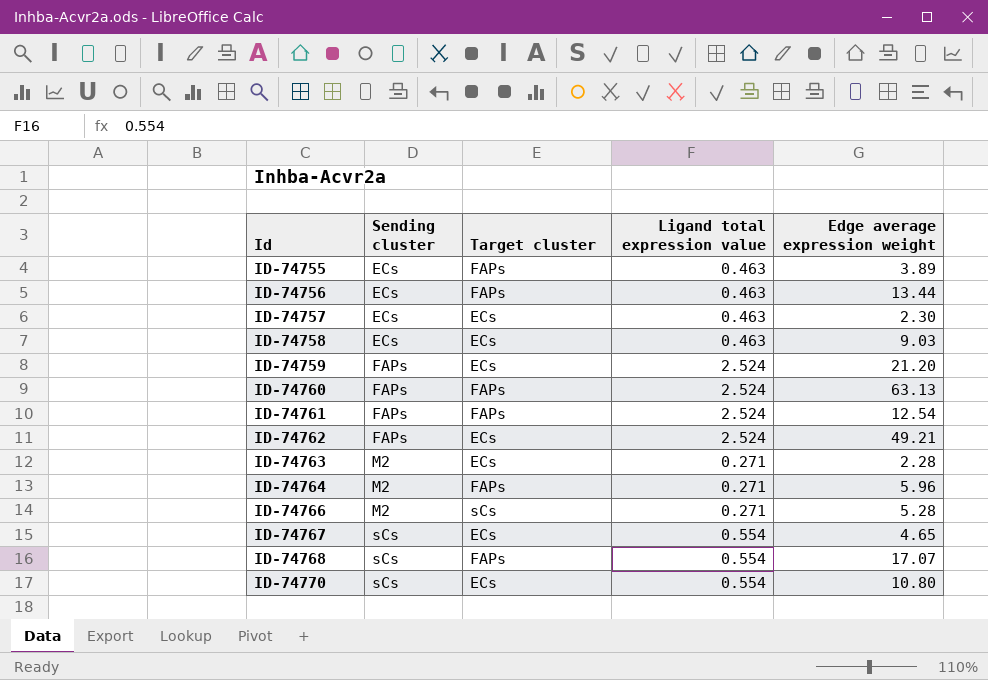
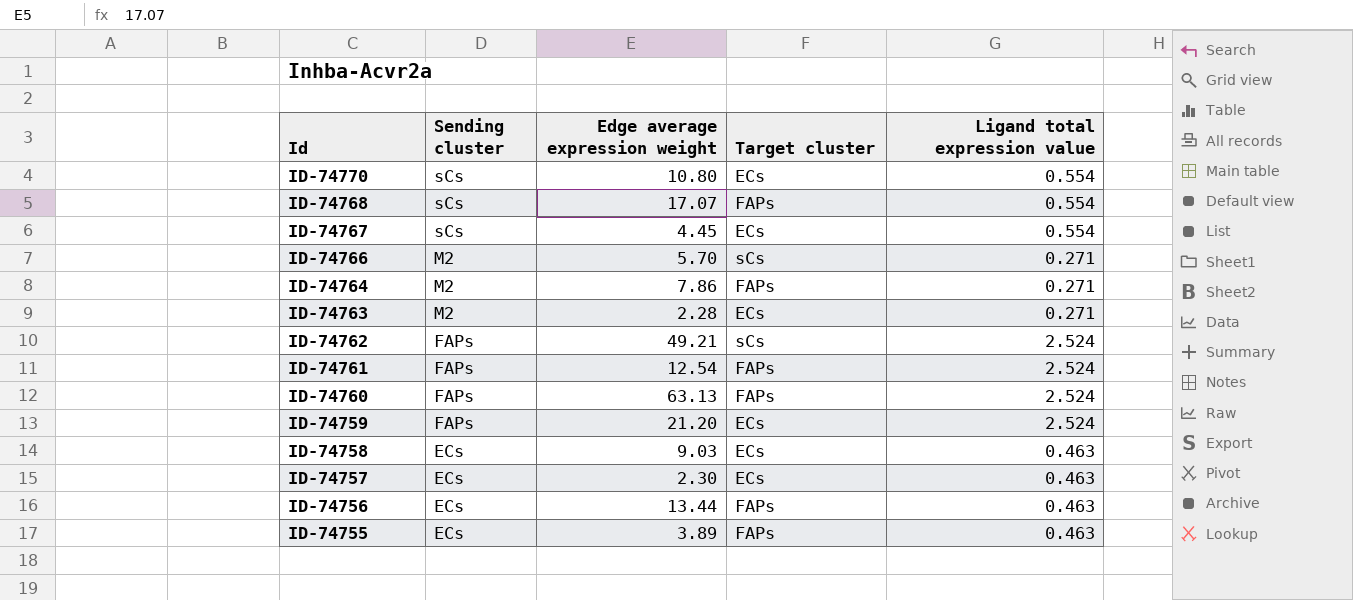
row order: Id ascending -> Id descending
column Edge average expression weight | position: 5 -> 3
ID-74767 | Edge average expression weight: 4.65 -> 4.45
ID-74766 | Edge average expression weight: 5.28 -> 5.70
ID-74764 | Edge average expression weight: 5.96 -> 7.86
ID-74762 | Target cluster: ECs -> sCs

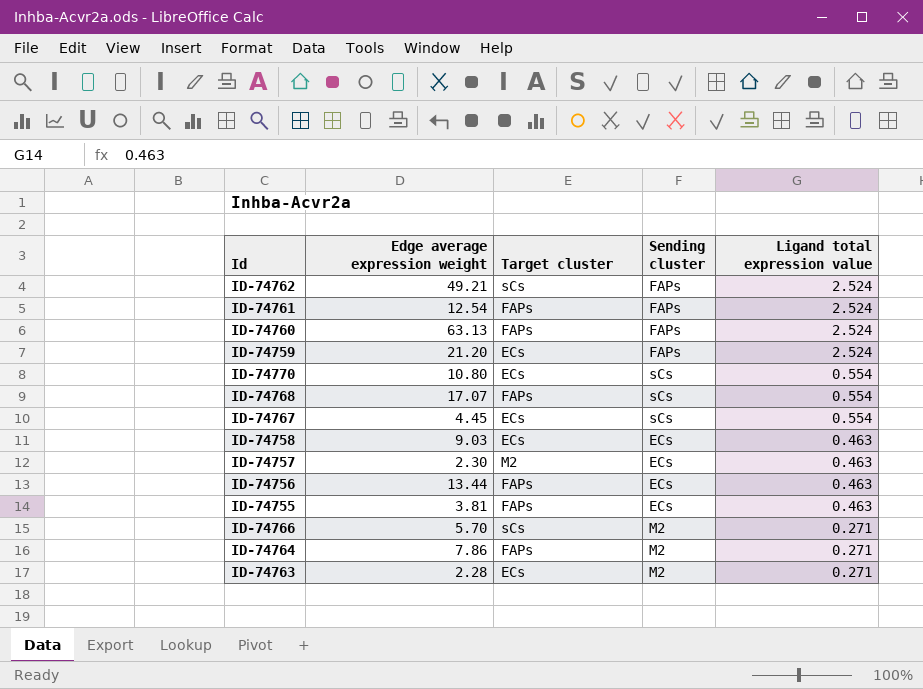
row order: Id descending -> Ligand total expression value descending
column Sending cluster | position: 2 -> 4
ID-74757 | Target cluster: ECs -> M2
ID-74755 | Edge average expression weight: 3.89 -> 3.81

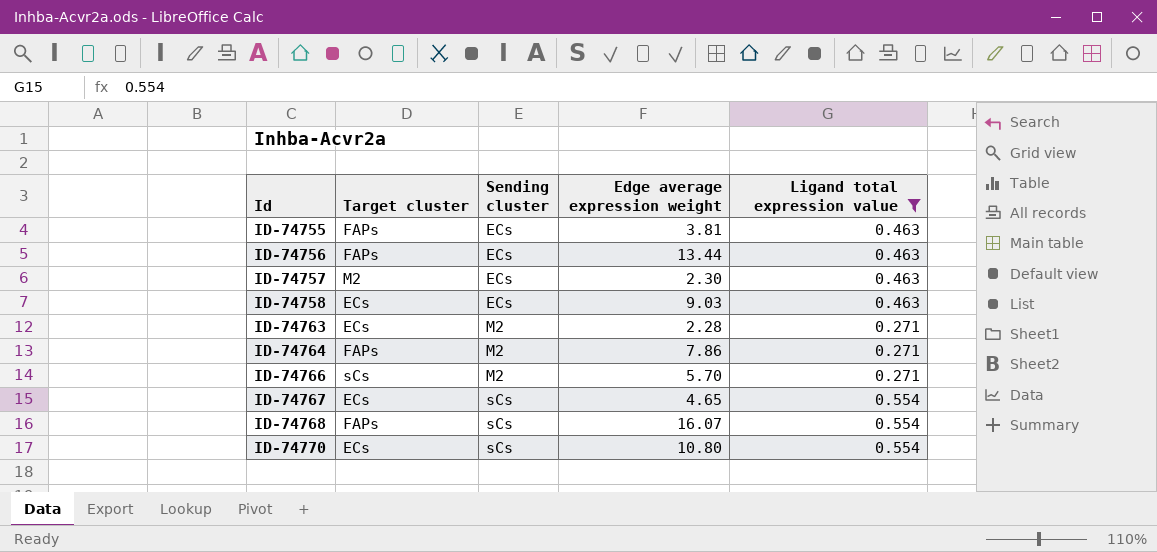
filter: none -> Ligand total expression value != 2.524
row order: Ligand total expression value descending -> Id ascending
column Edge average expression weight | position: 2 -> 4
ID-74767 | Edge average expression weight: 4.45 -> 4.65
ID-74768 | Edge average expression weight: 17.07 -> 16.07

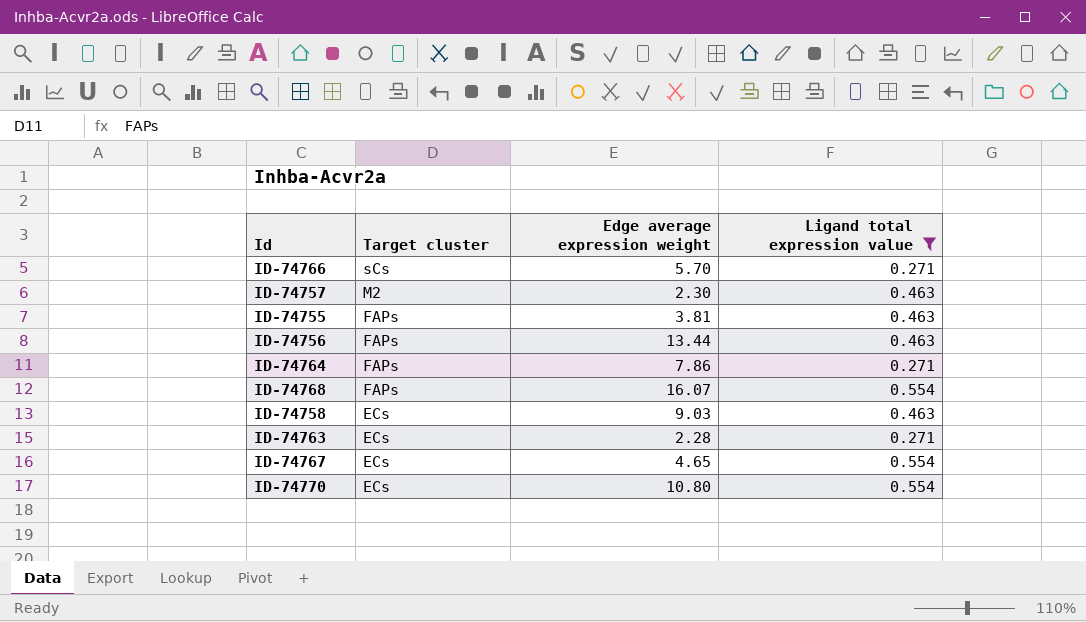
row order: Id ascending -> Target cluster descending
column Sending cluster | position: 3 -> none

